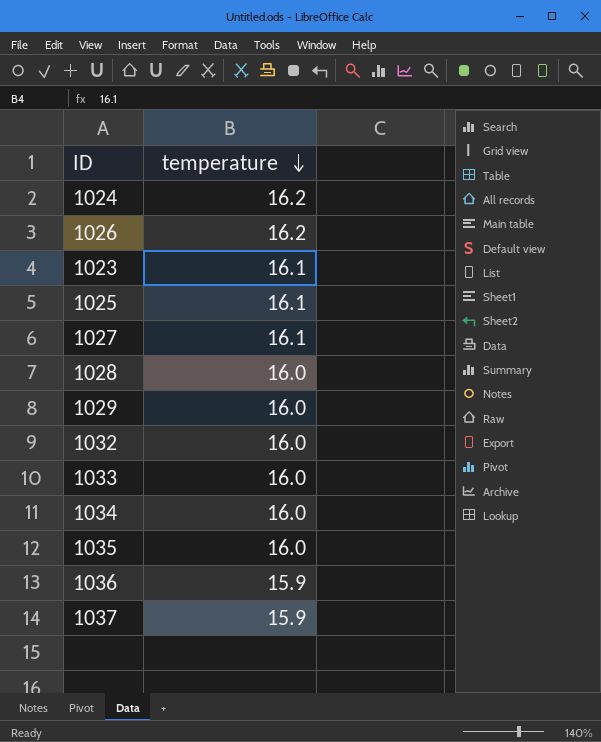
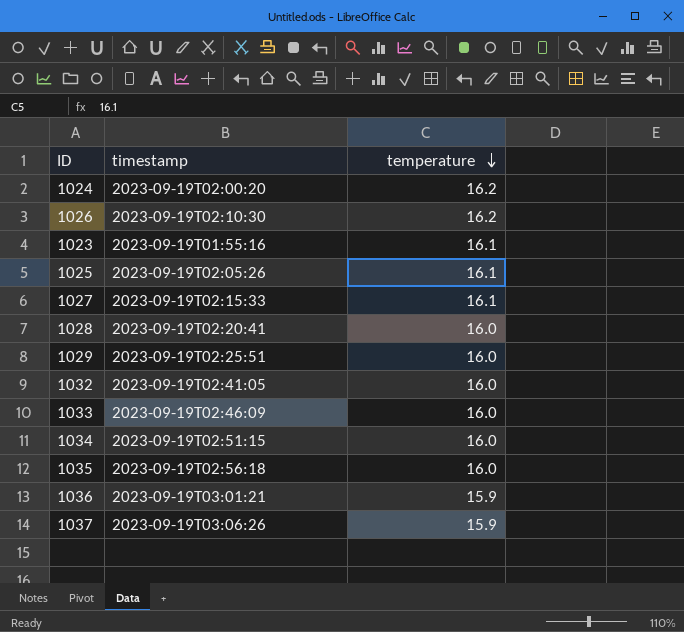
column timestamp | position: none -> 2

